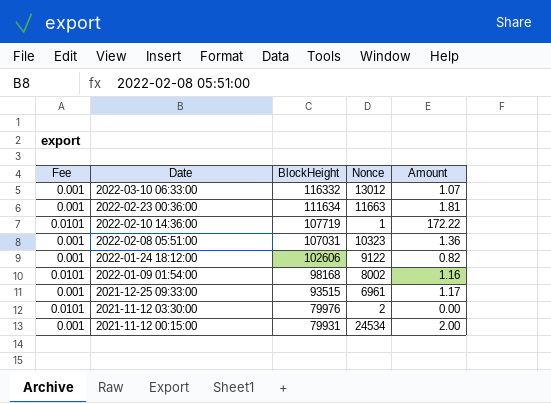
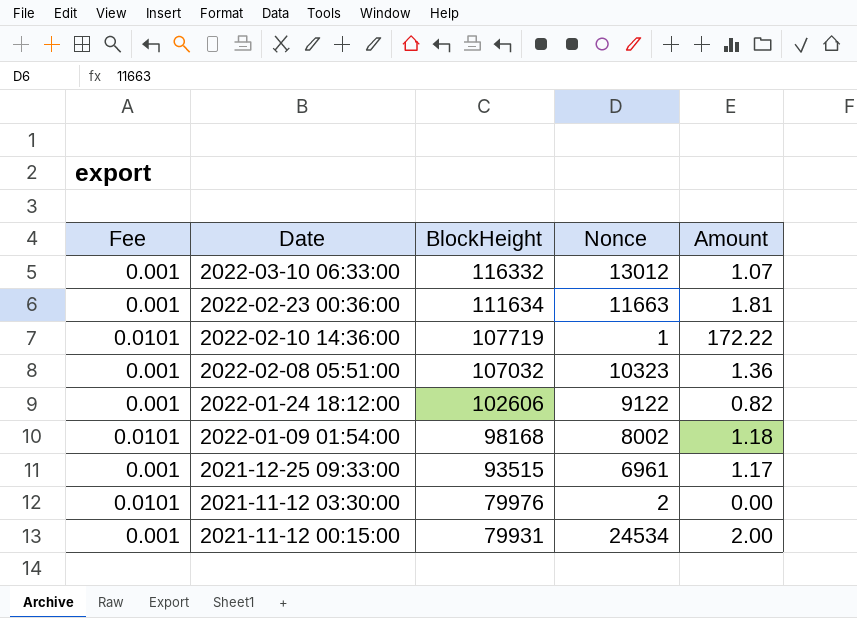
2022-02-08 05:51:00 | BlockHeight: 107031 -> 107032
2022-01-09 01:54:00 | Amount: 1.16 -> 1.18

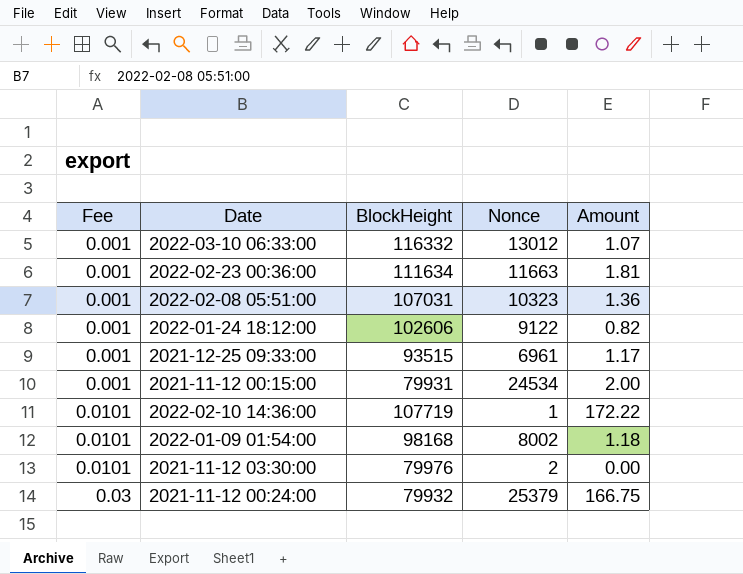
row order: Date descending -> Fee ascending
2022-02-08 05:51:00 | BlockHeight: 107032 -> 107031
row 2021-11-12 00:24:00: none -> 0.03 | 79932 | 25379 | 166.75

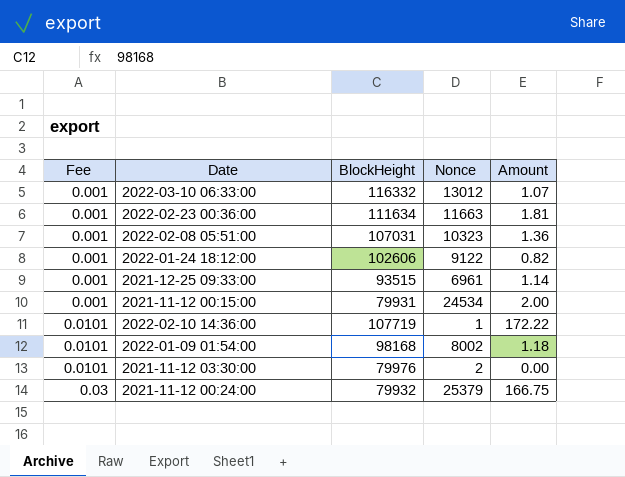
2021-12-25 09:33:00 | Amount: 1.17 -> 1.14

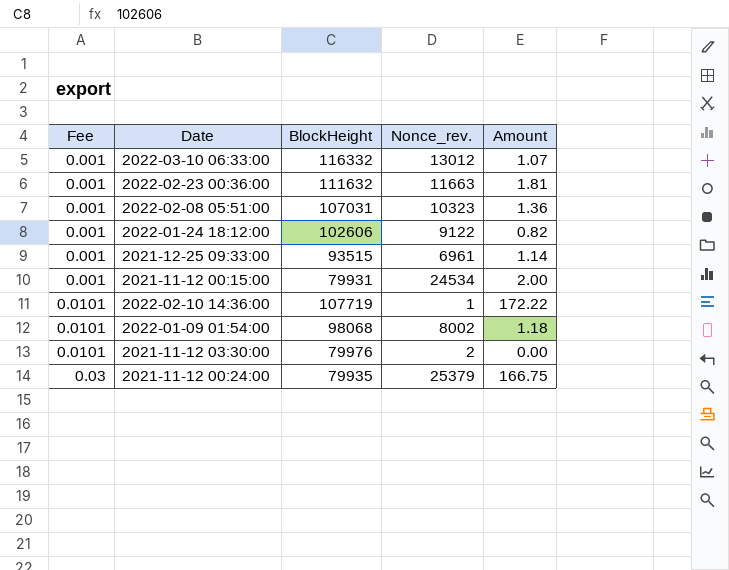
column name: Nonce -> Nonce_rev.
2022-02-23 00:36:00 | BlockHeight: 111634 -> 111632
2022-01-09 01:54:00 | BlockHeight: 98168 -> 98068
2021-11-12 00:24:00 | BlockHeight: 79932 -> 79935

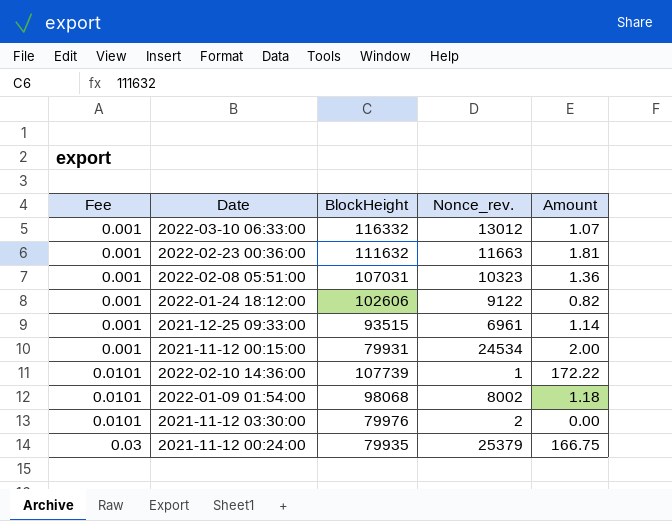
2022-02-10 14:36:00 | BlockHeight: 107719 -> 107739

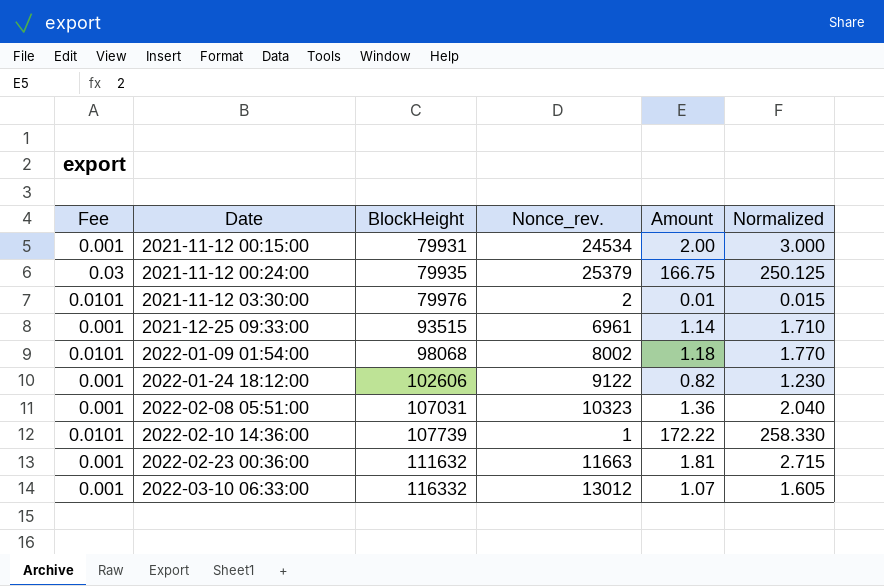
row order: Fee ascending -> Date ascending
column Normalized | formula: none -> [Amount] * 1.5
2021-11-12 03:30:00 | Amount: 0.00 -> 0.01

